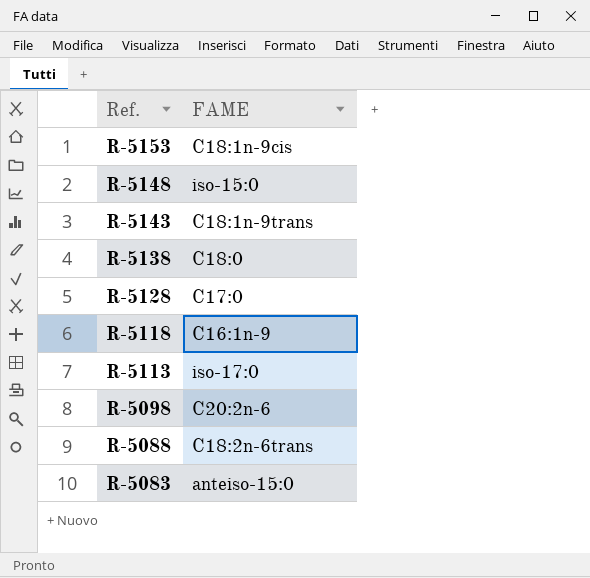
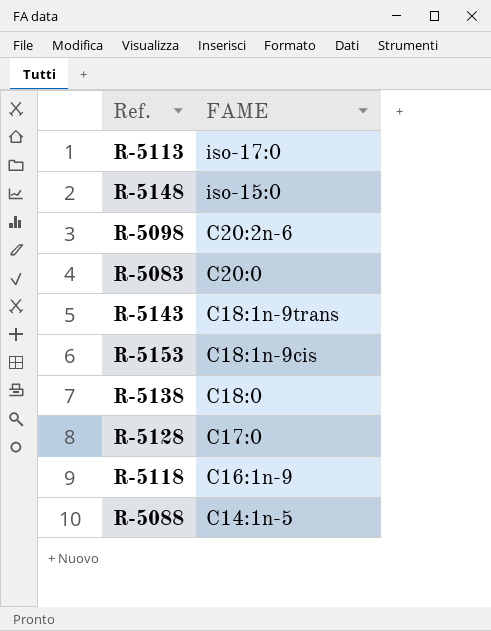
row order: Ref. descending -> FAME descending
R-5083 | FAME: anteiso-15:0 -> C20:0
R-5088 | FAME: C18:2n-6trans -> C14:1n-5

